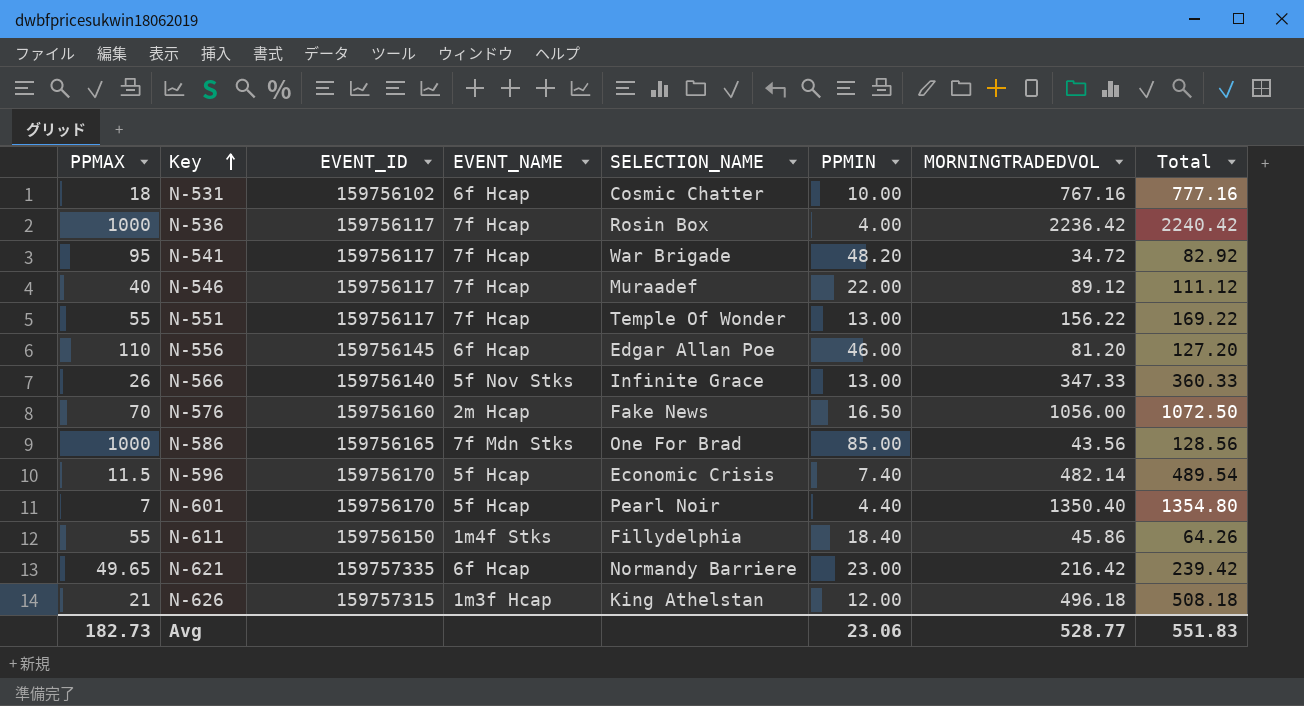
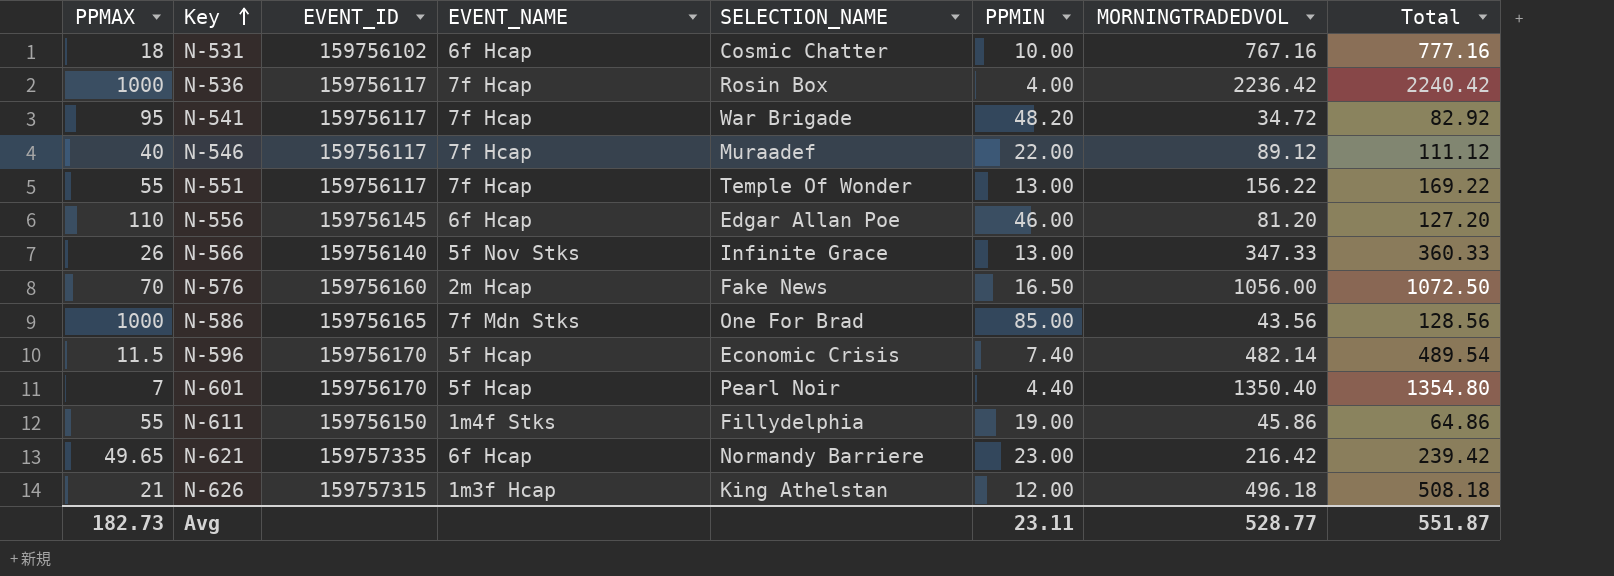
N-611 | PPMIN: 18.40 -> 19.00
N-611 | Total: 64.26 -> 64.86
Avg | PPMIN: 23.06 -> 23.11
Avg | Total: 551.83 -> 551.87

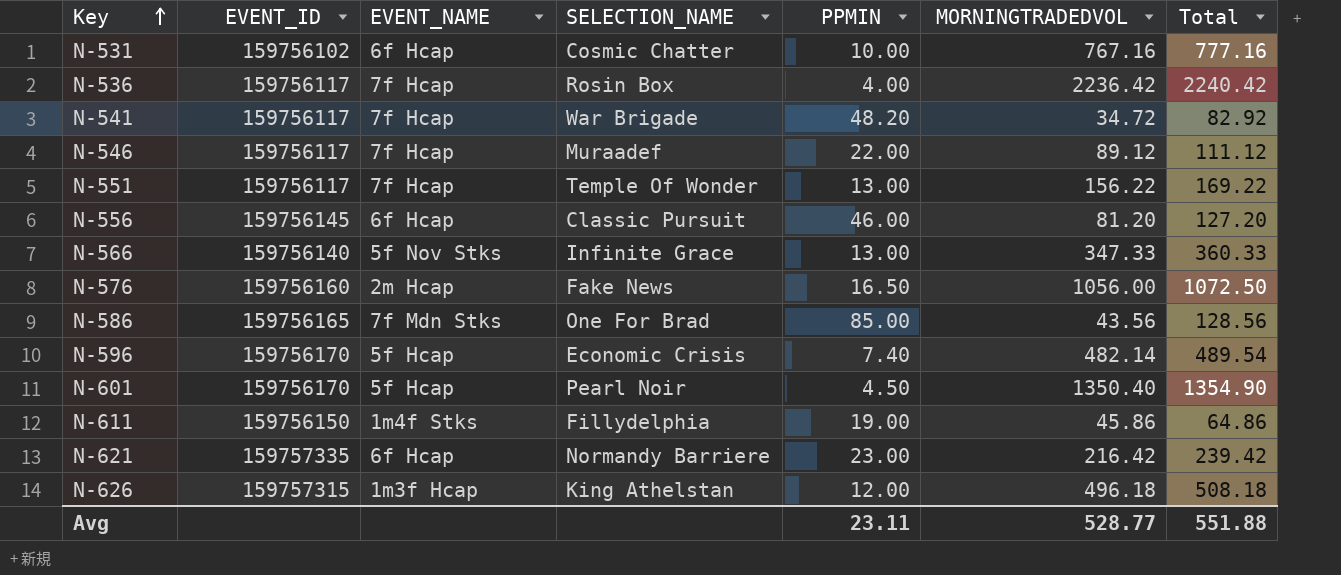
column PPMAX | position: 1 -> none
N-556 | SELECTION_NAME: Edgar Allan Poe -> Classic Pursuit
N-601 | PPMIN: 4.40 -> 4.50
N-601 | Total: 1354.80 -> 1354.90
Avg | Total: 551.87 -> 551.88

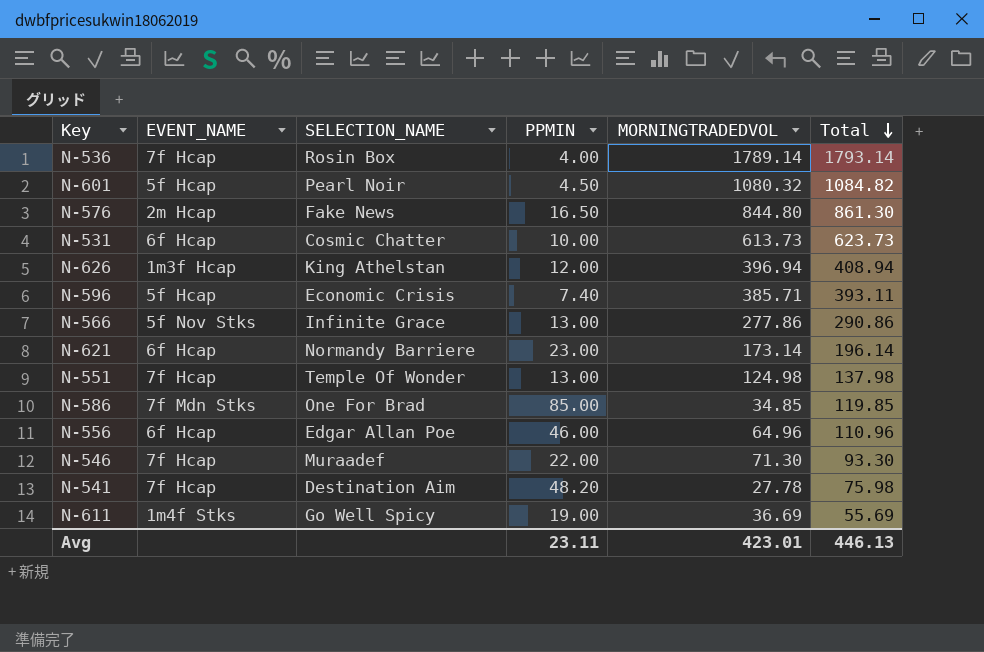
row order: Key ascending -> Total descending
column EVENT_ID | position: 2 -> none
N-536 | MORNINGTRADEDVOL: 2236.42 -> 1789.14
N-536 | Total: 2240.42 -> 1793.14
N-601 | MORNINGTRADEDVOL: 1350.40 -> 1080.32
N-601 | Total: 1354.90 -> 1084.82
N-576 | MORNINGTRADEDVOL: 1056.00 -> 844.80
N-576 | Total: 1072.50 -> 861.30
N-531 | MORNINGTRADEDVOL: 767.16 -> 613.73
N-531 | Total: 777.16 -> 623.73
N-626 | MORNINGTRADEDVOL: 496.18 -> 396.94
N-626 | Total: 508.18 -> 408.94
N-596 | MORNINGTRADEDVOL: 482.14 -> 385.71
N-596 | Total: 489.54 -> 393.11
N-566 | MORNINGTRADEDVOL: 347.33 -> 277.86
N-566 | Total: 360.33 -> 290.86
N-621 | MORNINGTRADEDVOL: 216.42 -> 173.14
N-621 | Total: 239.42 -> 196.14
N-551 | MORNINGTRADEDVOL: 156.22 -> 124.98
N-551 | Total: 169.22 -> 137.98
N-586 | MORNINGTRADEDVOL: 43.56 -> 34.85
N-586 | Total: 128.56 -> 119.85
N-556 | SELECTION_NAME: Classic Pursuit -> Edgar Allan Poe
N-556 | MORNINGTRADEDVOL: 81.20 -> 64.96
N-556 | Total: 127.20 -> 110.96
N-546 | MORNINGTRADEDVOL: 89.12 -> 71.30
N-546 | Total: 111.12 -> 93.30
N-541 | SELECTION_NAME: War Brigade -> Destination Aim
N-541 | MORNINGTRADEDVOL: 34.72 -> 27.78
N-541 | Total: 82.92 -> 75.98
N-611 | SELECTION_NAME: Fillydelphia -> Go Well Spicy
N-611 | MORNINGTRADEDVOL: 45.86 -> 36.69
N-611 | Total: 64.86 -> 55.69
Avg | MORNINGTRADEDVOL: 528.77 -> 423.01
Avg | Total: 551.88 -> 446.13

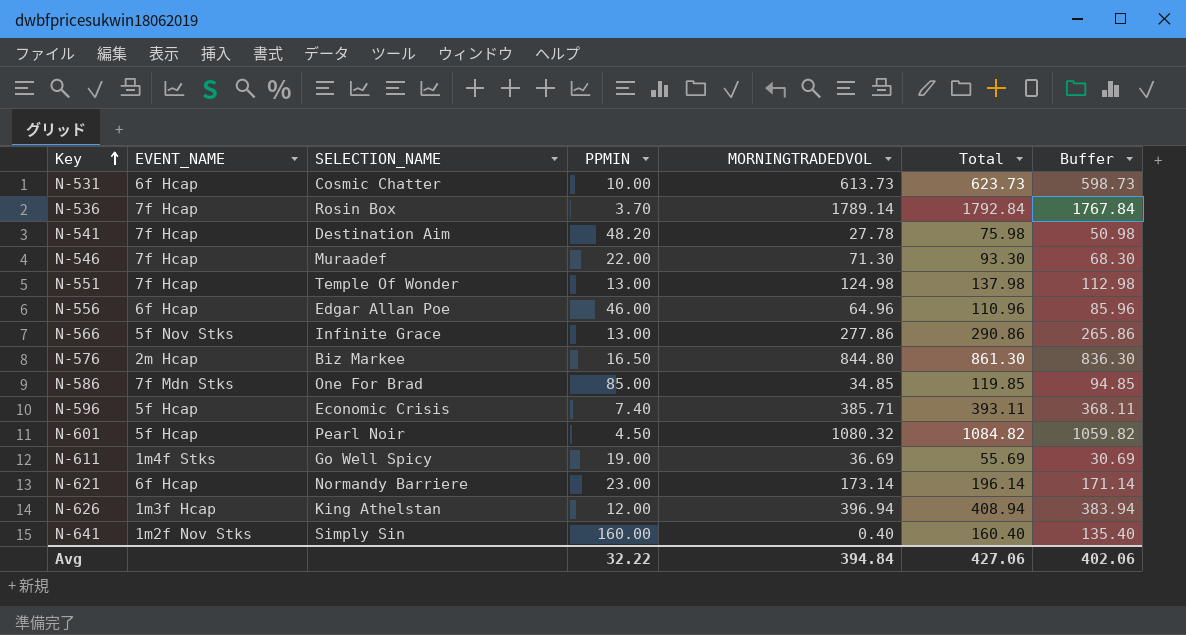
row order: Total descending -> Key ascending
column Buffer | formula: none -> [Total] - 25
N-536 | PPMIN: 4.00 -> 3.70
N-536 | Total: 1793.14 -> 1792.84
N-576 | SELECTION_NAME: Fake News -> Biz Markee
row N-641: none -> 1m2f Nov Stks | Simply Sin | 160.00 | 0.40 | 160.40 | 135.40
Avg | PPMIN: 23.11 -> 32.22
Avg | MORNINGTRADEDVOL: 423.01 -> 394.84
Avg | Total: 446.13 -> 427.06

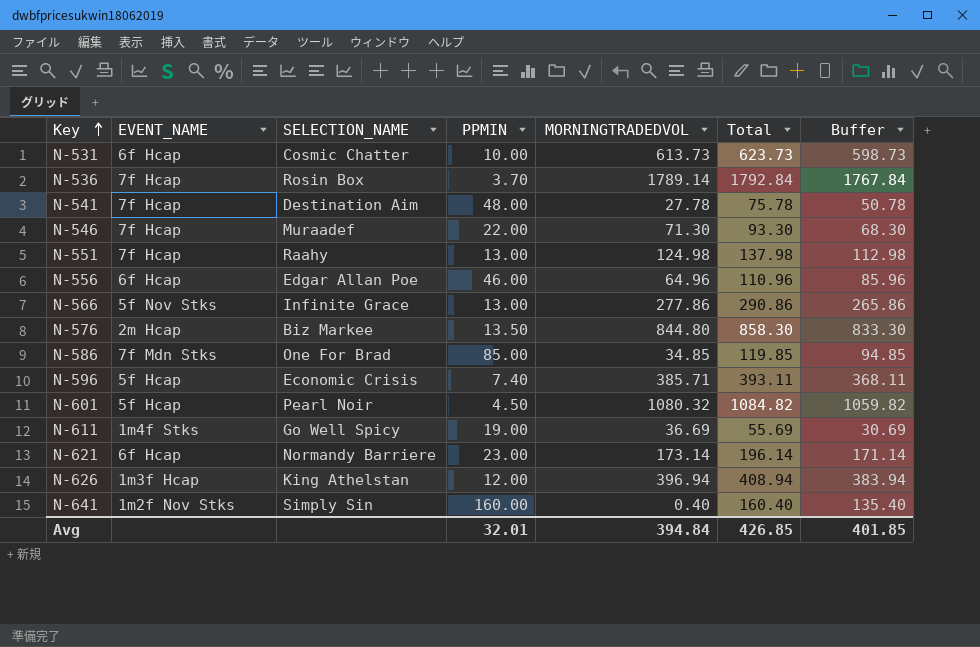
N-541 | PPMIN: 48.20 -> 48.00
N-541 | Total: 75.98 -> 75.78
N-541 | Buffer: 50.98 -> 50.78
N-551 | SELECTION_NAME: Temple Of Wonder -> Raahy
N-576 | PPMIN: 16.50 -> 13.50
N-576 | Total: 861.30 -> 858.30
N-576 | Buffer: 836.30 -> 833.30
Avg | PPMIN: 32.22 -> 32.01
Avg | Total: 427.06 -> 426.85
Avg | Buffer: 402.06 -> 401.85

